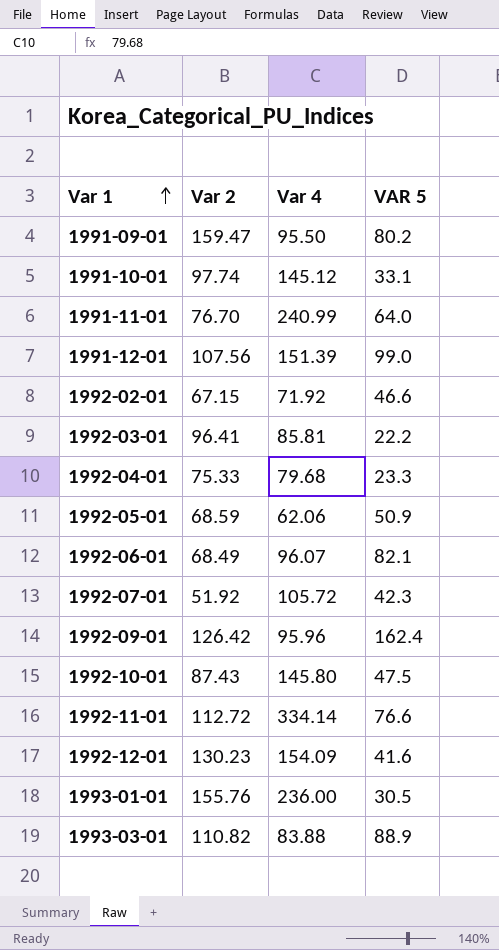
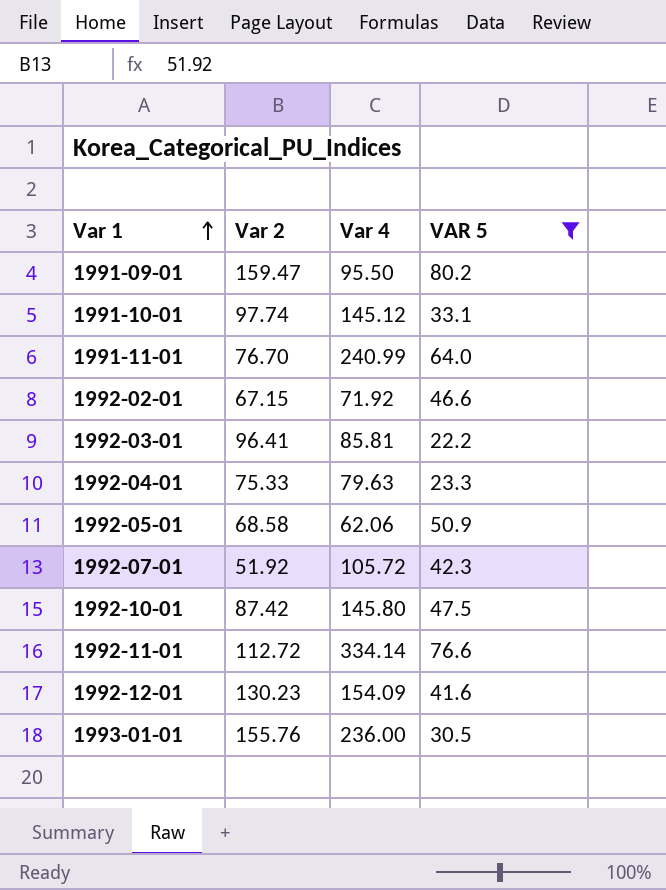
filter: none -> VAR 5 <= 80.2
1992-04-01 | Var 4: 79.68 -> 79.63
1992-05-01 | Var 2: 68.59 -> 68.58
1992-10-01 | Var 2: 87.43 -> 87.42

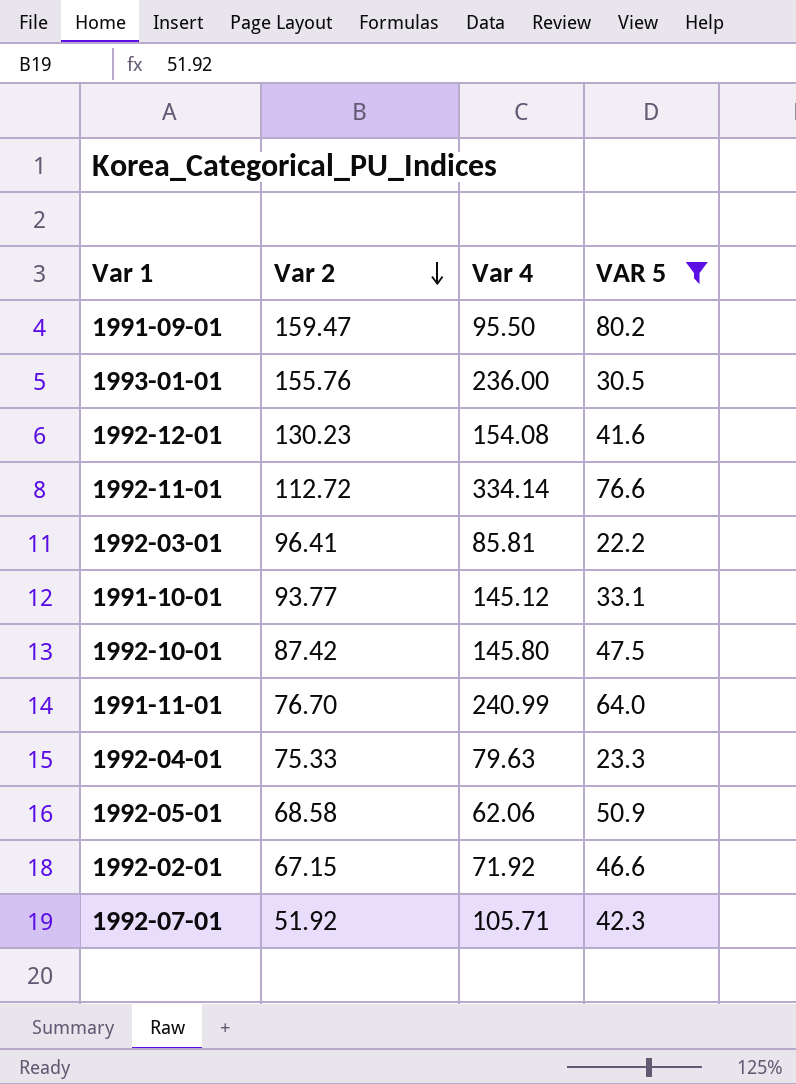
row order: Var 1 ascending -> Var 2 descending
1992-12-01 | Var 4: 154.09 -> 154.08
1991-10-01 | Var 2: 97.74 -> 93.77
1992-07-01 | Var 4: 105.72 -> 105.71

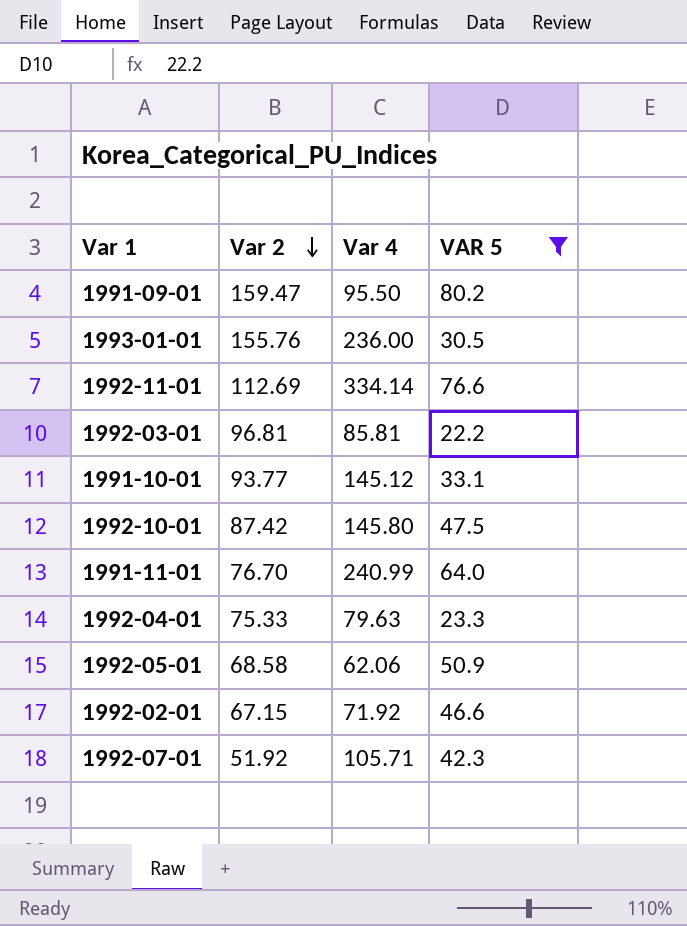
row 1992-12-01: 130.23 | 154.08 | 41.6 -> none
1992-11-01 | Var 2: 112.72 -> 112.69
1992-03-01 | Var 2: 96.41 -> 96.81

